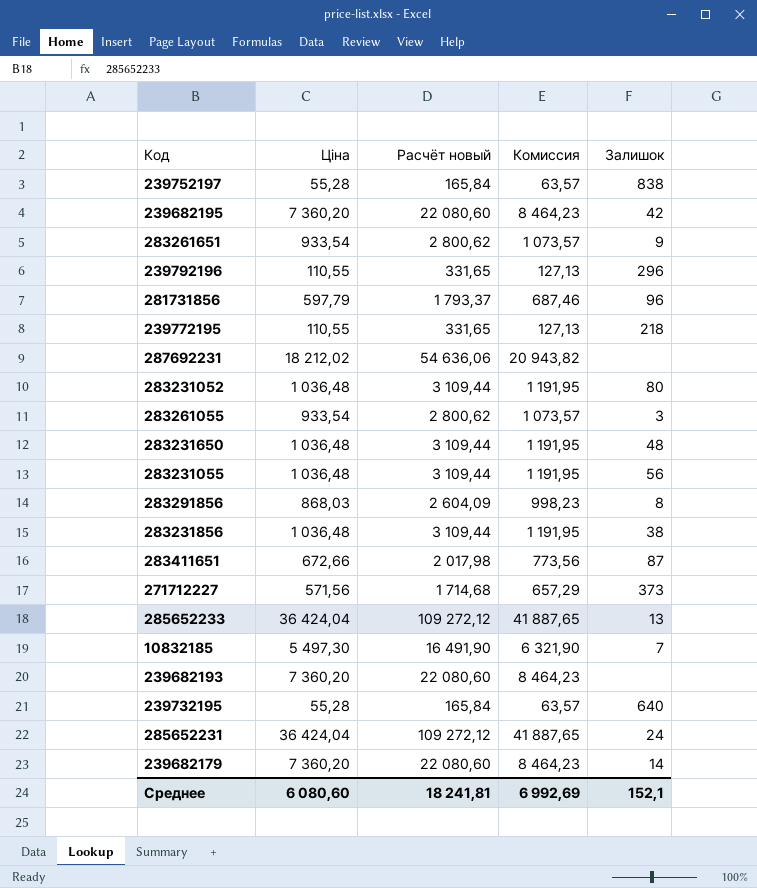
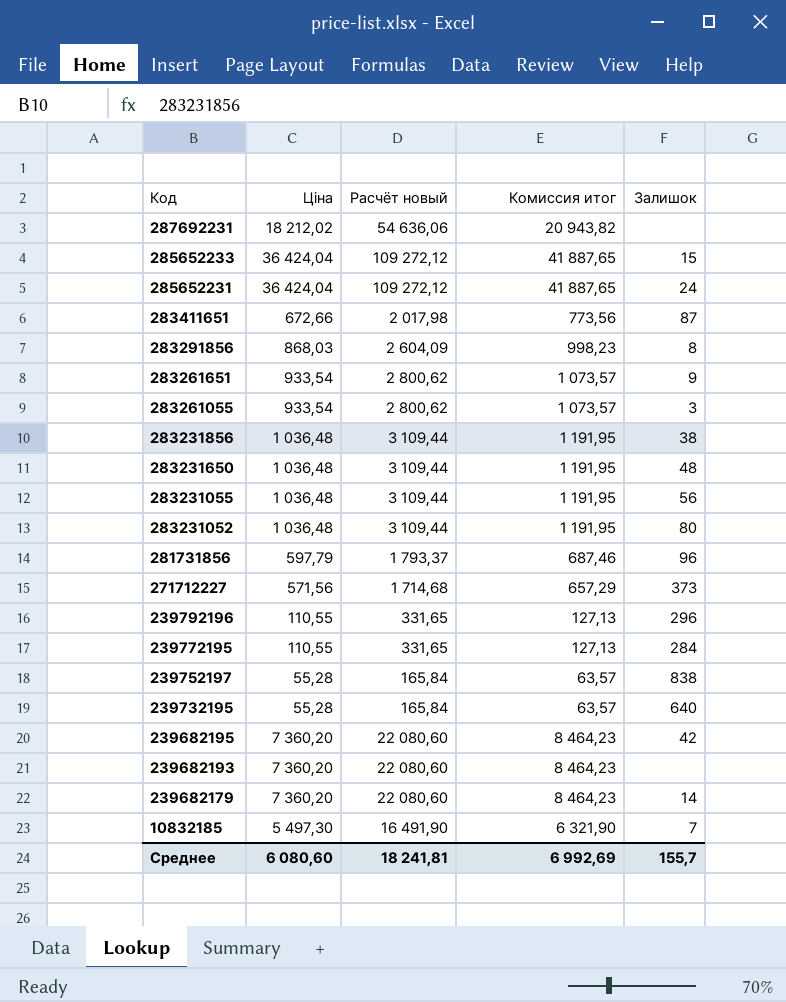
row order: none -> Код descending
column name: Комиссия -> Комиссия итог
285652233 | Залишок: 13 -> 15
239772195 | Залишок: 218 -> 284
Среднее | Залишок: 152,1 -> 155,7

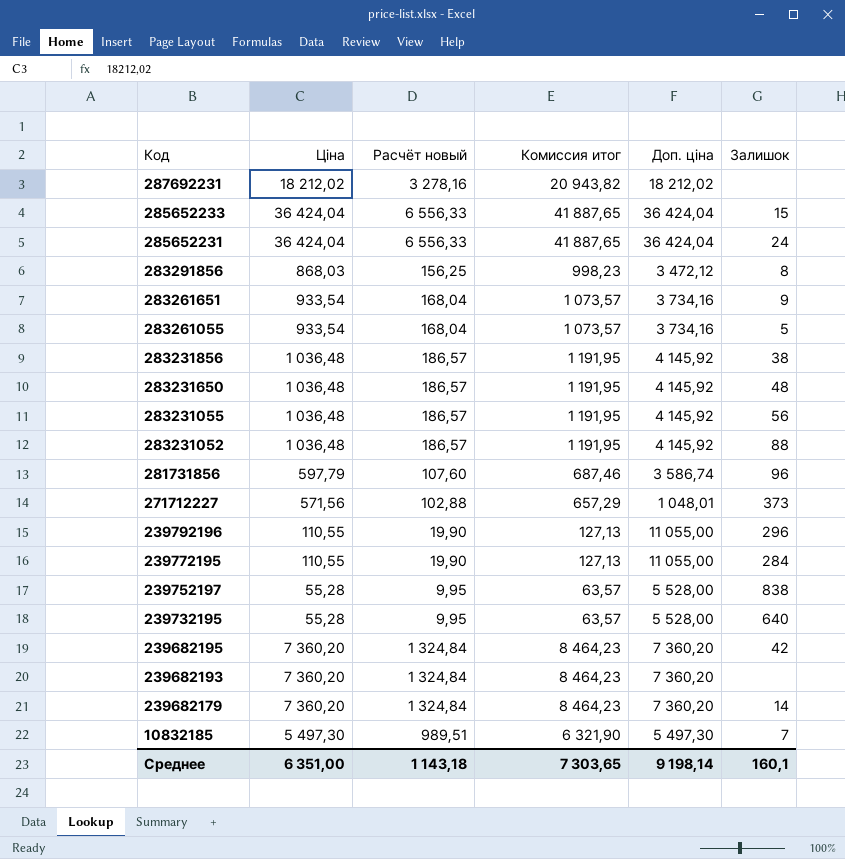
column Расчёт новый | formula: [Ціна] * 3 -> [Ціна] * 0,18
column Доп. ціна | position: none -> 5
row 283411651: 672,66 | 2 017,98 | 773,56 | 87 -> none
283261055 | Залишок: 3 -> 5
283231052 | Залишок: 80 -> 88
Среднее | Ціна: 6 080,60 -> 6 351,00
Среднее | Расчёт новый: 18 241,81 -> 1 143,18
Среднее | Комиссия итог: 6 992,69 -> 7 303,65
Среднее | Залишок: 155,7 -> 160,1

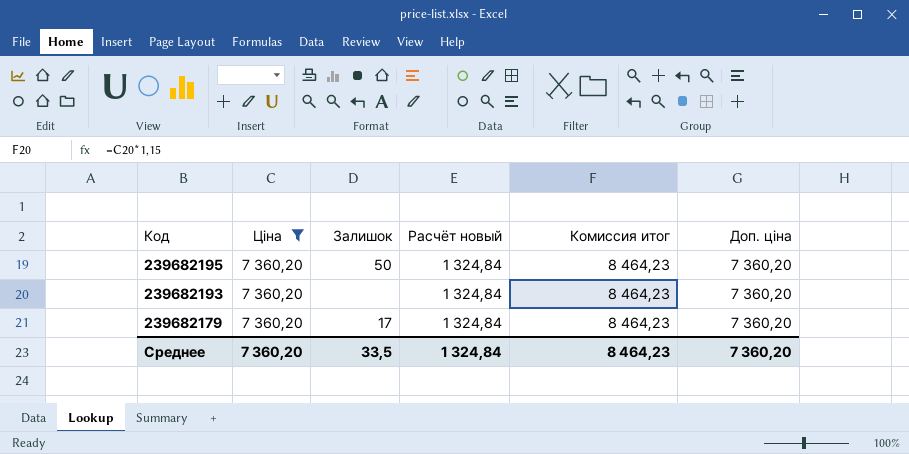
filter: none -> Ціна = 7 360,20
column Залишок | position: 6 -> 3
239682195 | Залишок: 42 -> 50
239682179 | Залишок: 14 -> 17
Среднее | Ціна: 6 351,00 -> 7 360,20
Среднее | Залишок: 160,1 -> 33,5
Среднее | Расчёт новый: 1 143,18 -> 1 324,84
Среднее | Комиссия итог: 7 303,65 -> 8 464,23
Среднее | Доп. ціна: 9 198,14 -> 7 360,20

